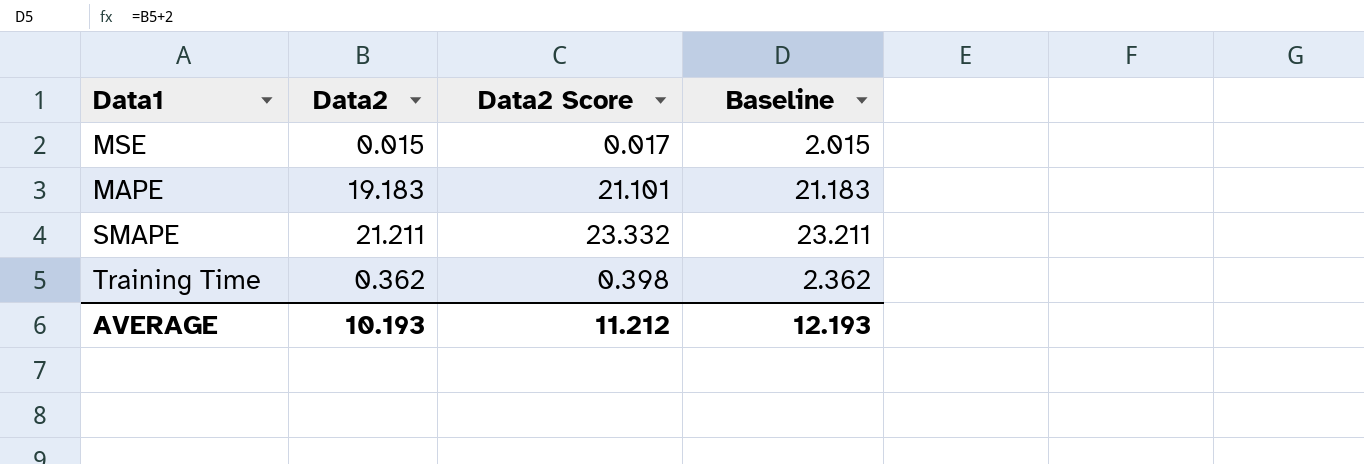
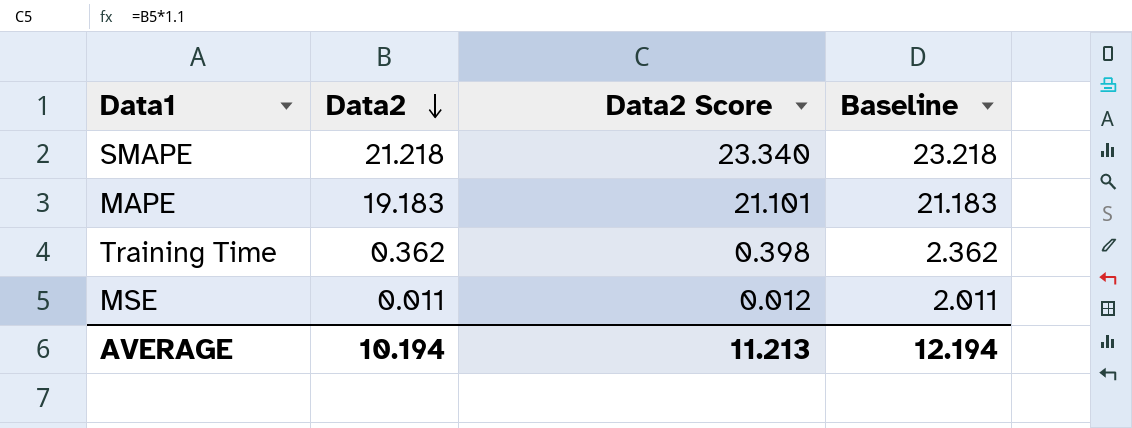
row order: none -> Data2 descending
SMAPE | Data2: 21.211 -> 21.218
SMAPE | Data2 Score: 23.332 -> 23.340
SMAPE | Baseline: 23.211 -> 23.218
MSE | Data2: 0.015 -> 0.011
MSE | Data2 Score: 0.017 -> 0.012
MSE | Baseline: 2.015 -> 2.011
AVERAGE | Data2: 10.193 -> 10.194
AVERAGE | Data2 Score: 11.212 -> 11.213
AVERAGE | Baseline: 12.193 -> 12.194

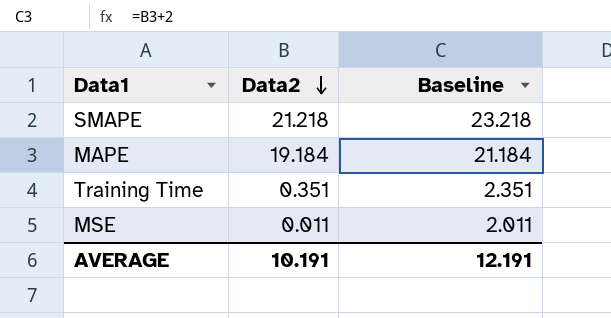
column Data2 Score | formula: [Data2] * 1.1 -> none
MAPE | Data2: 19.183 -> 19.184
MAPE | Baseline: 21.183 -> 21.184
Training Time | Data2: 0.362 -> 0.351
Training Time | Baseline: 2.362 -> 2.351
AVERAGE | Data2: 10.194 -> 10.191
AVERAGE | Baseline: 12.194 -> 12.191

